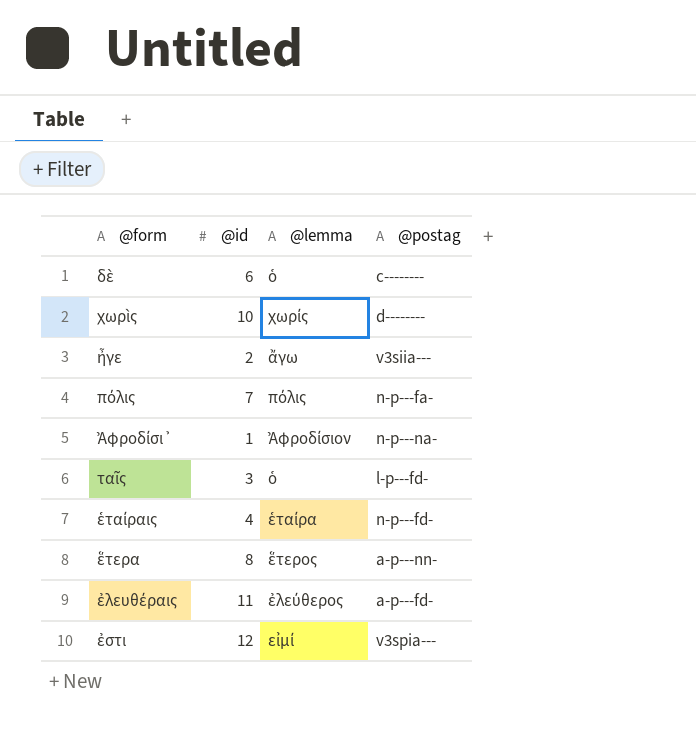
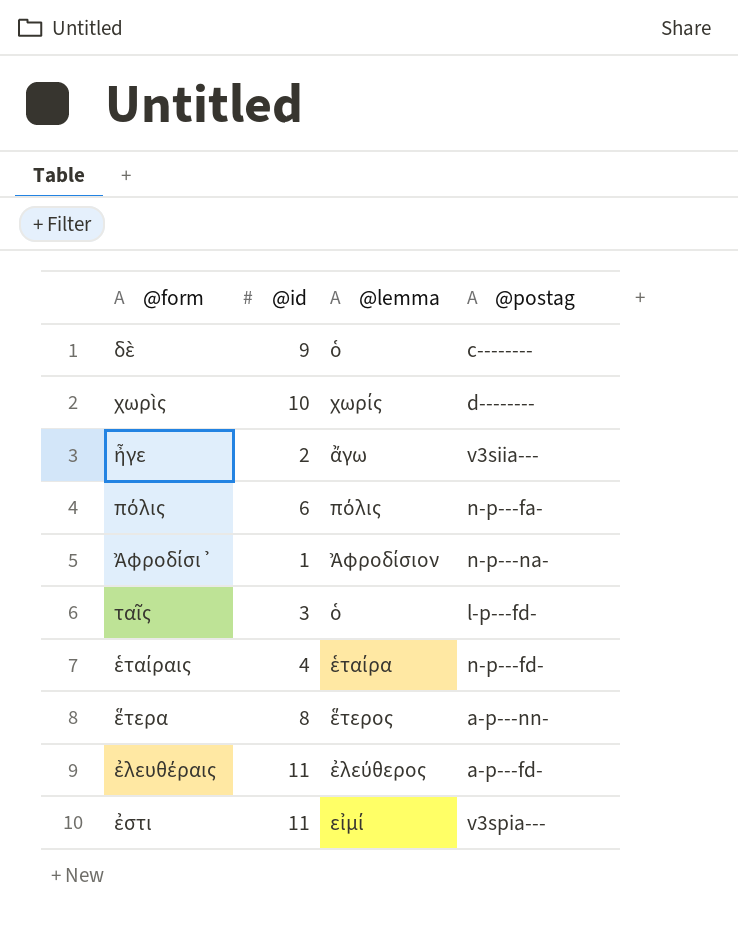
δὲ | @id: 6 -> 9
πόλις | @id: 7 -> 6
ἐστι | @id: 12 -> 11

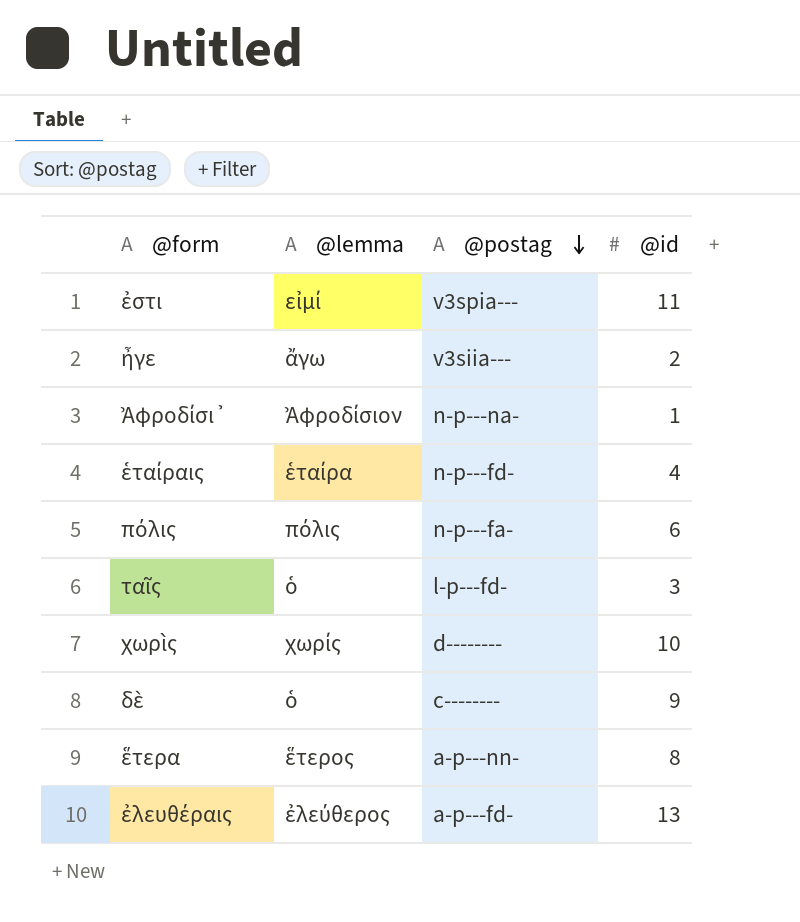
row order: none -> @postag descending
column @id | position: 2 -> 4
ἐλευθέραις | @id: 11 -> 13

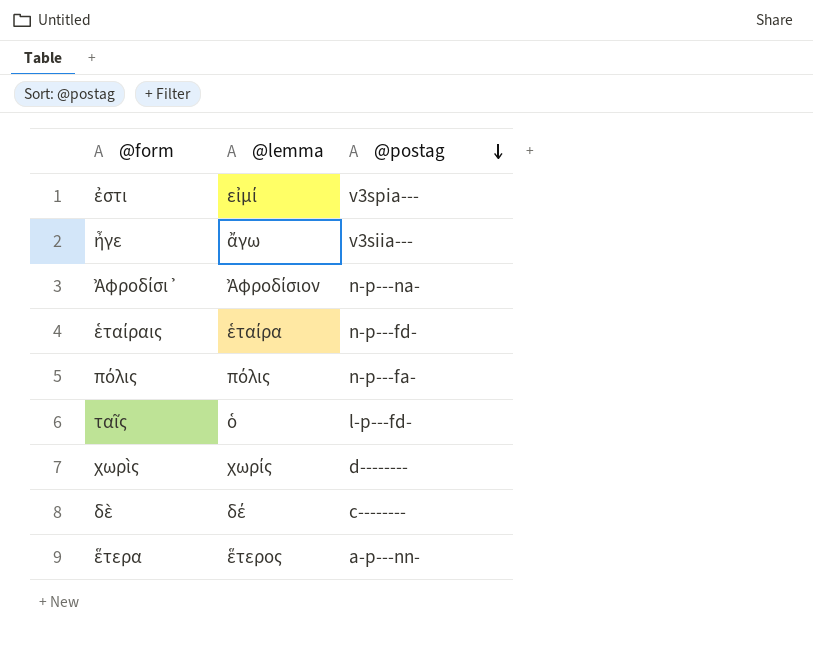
column @id | position: 4 -> none
row ἐλευθέραις: ἐλεύθερος | a-p---fd- | 13 -> none
δὲ | @lemma: ὁ -> δέ

